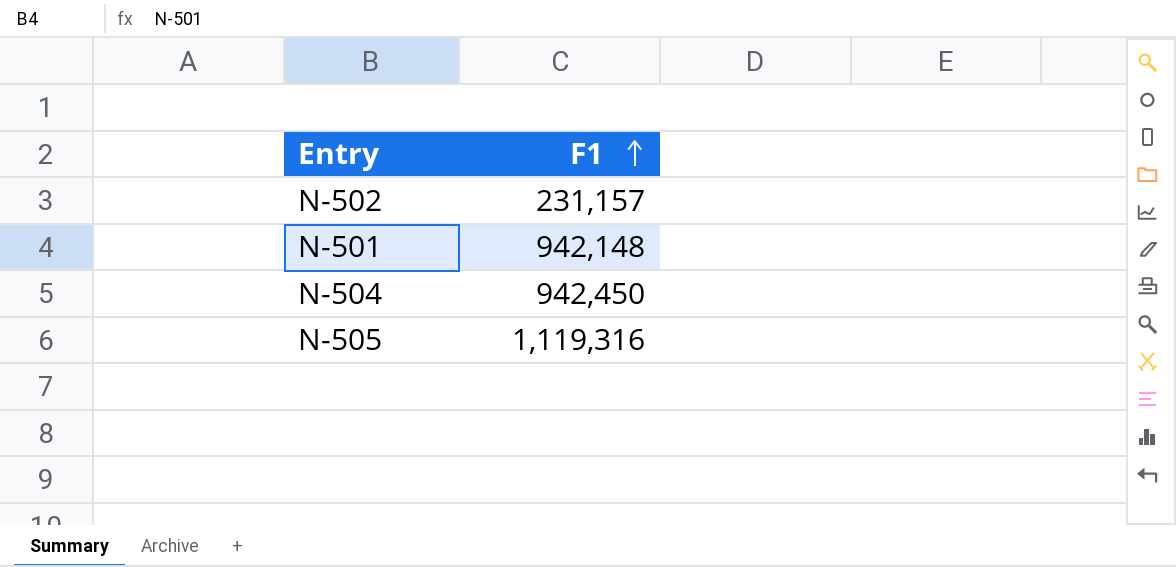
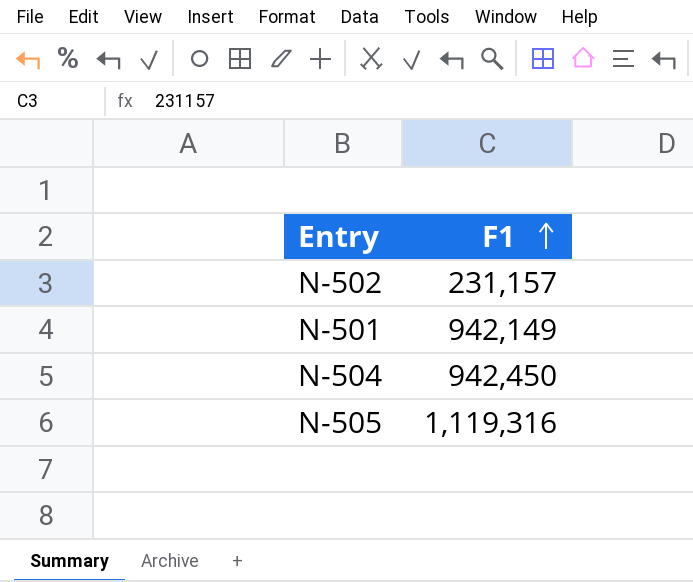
N-501 | F1: 942,148 -> 942,149

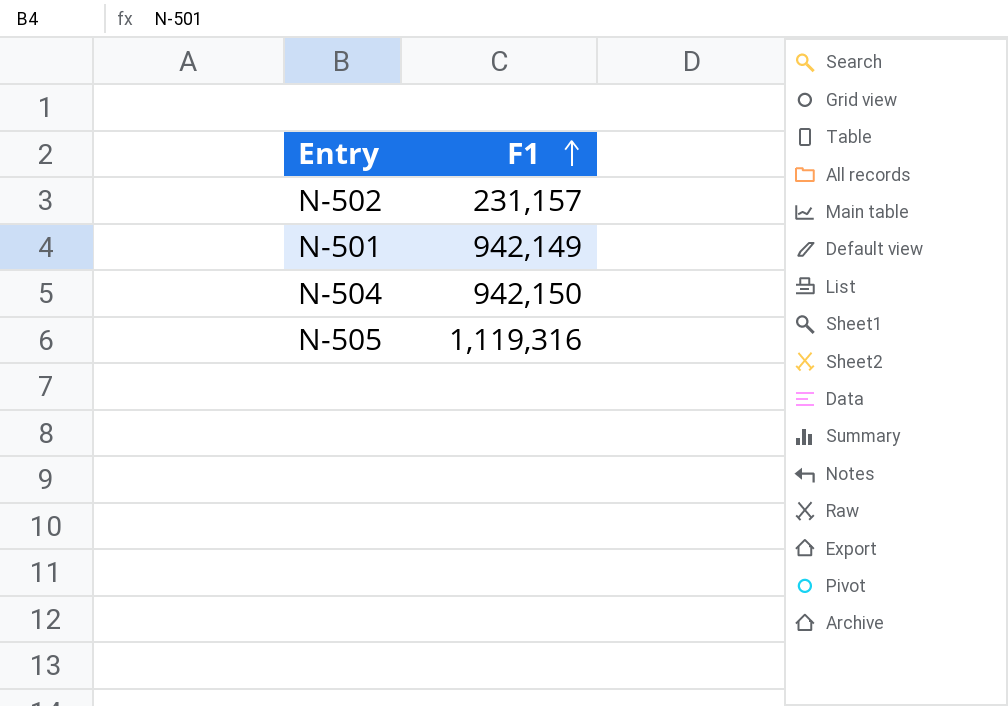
N-504 | F1: 942,450 -> 942,150

